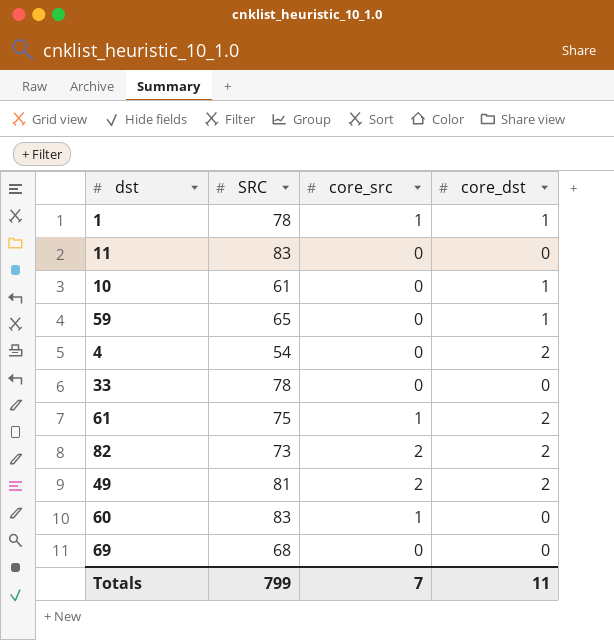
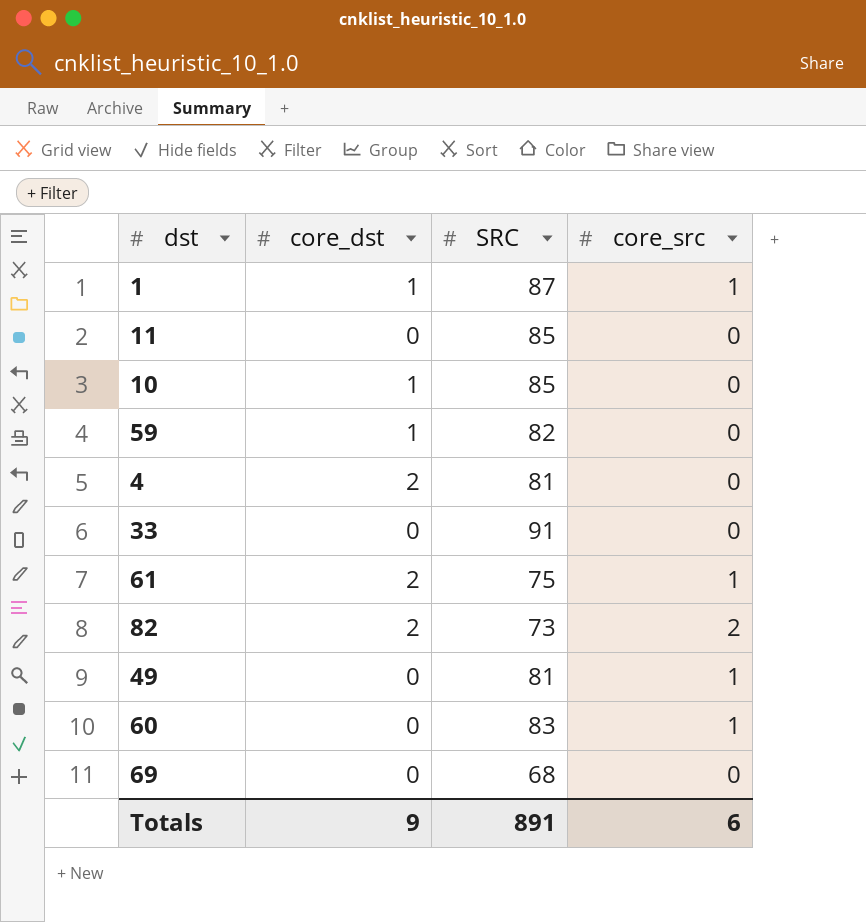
column core_dst | position: 4 -> 2
1 | SRC: 78 -> 87
11 | SRC: 83 -> 85
10 | SRC: 61 -> 85
59 | SRC: 65 -> 82
4 | SRC: 54 -> 81
33 | SRC: 78 -> 91
49 | core_dst: 2 -> 0
49 | core_src: 2 -> 1
Totals | core_dst: 11 -> 9
Totals | SRC: 799 -> 891
Totals | core_src: 7 -> 6

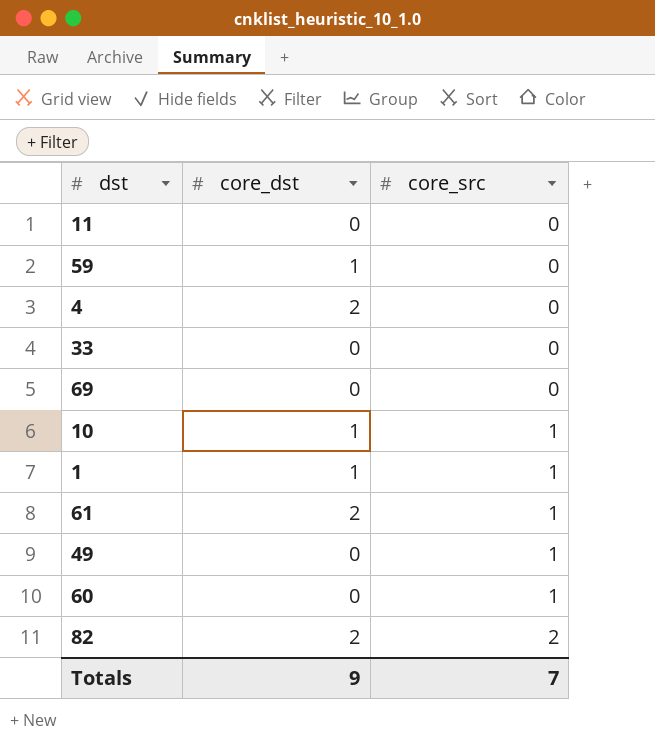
row order: none -> core_src ascending
column SRC | position: 3 -> none
10 | core_src: 0 -> 1
Totals | core_src: 6 -> 7

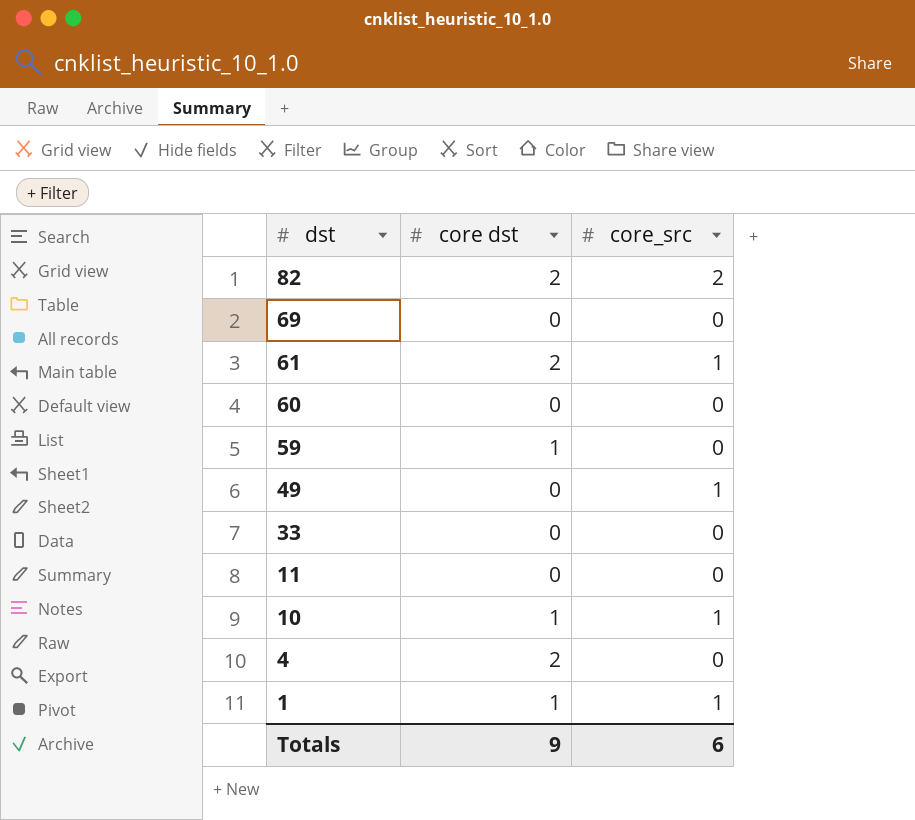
row order: core_src ascending -> dst descending
column name: core_dst -> core dst
60 | core_src: 1 -> 0
Totals | core_src: 7 -> 6

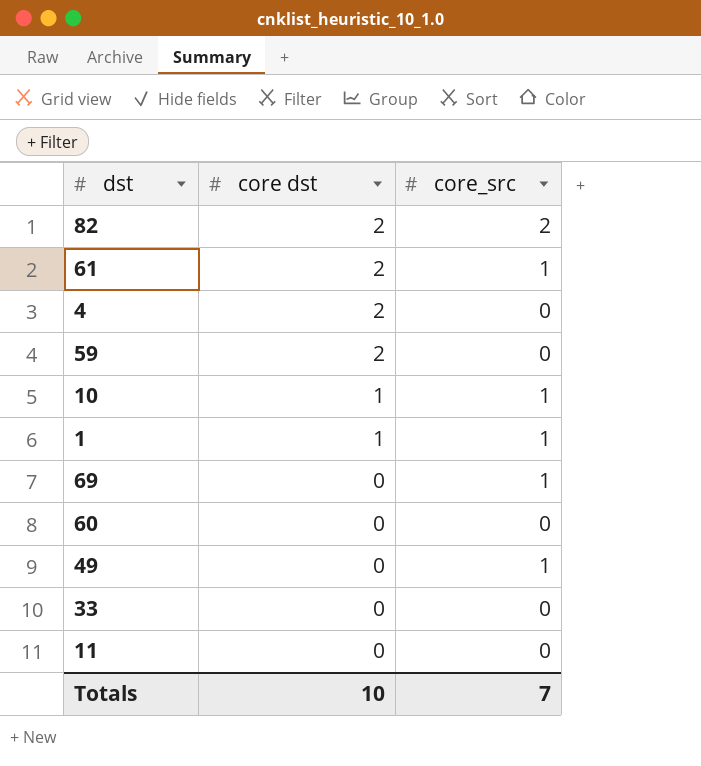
row order: dst descending -> core dst descending
59 | core dst: 1 -> 2
69 | core_src: 0 -> 1
Totals | core dst: 9 -> 10
Totals | core_src: 6 -> 7

